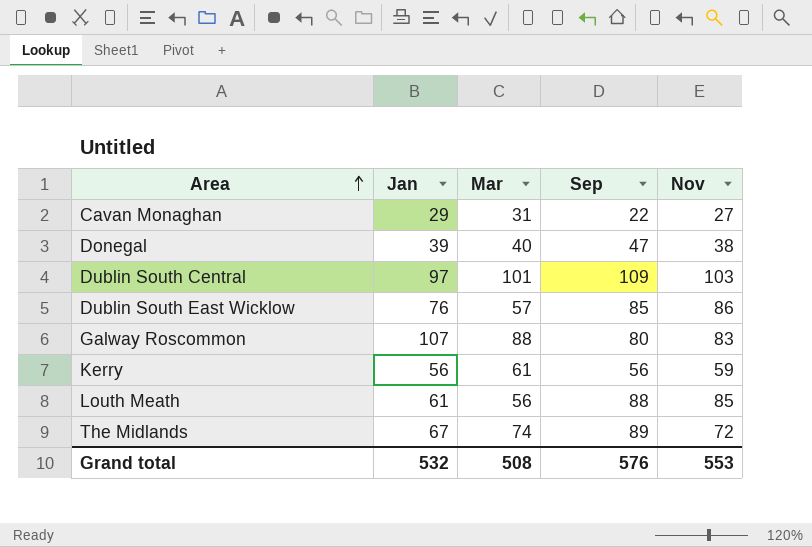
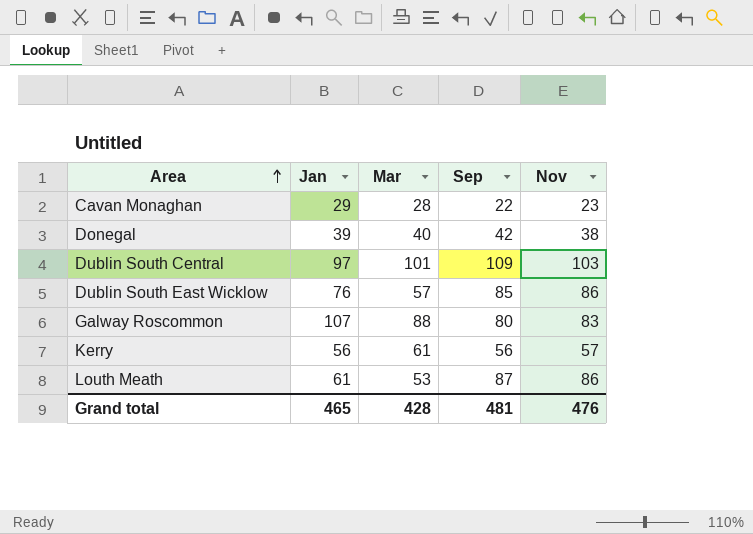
row The Midlands: 67 | 74 | 89 | 72 -> none
Cavan Monaghan | Mar: 31 -> 28
Cavan Monaghan | Nov: 27 -> 23
Donegal | Sep: 47 -> 42
Kerry | Nov: 59 -> 57
Louth Meath | Mar: 56 -> 53
Louth Meath | Sep: 88 -> 87
Louth Meath | Nov: 85 -> 86
Grand total | Jan: 532 -> 465
Grand total | Mar: 508 -> 428
Grand total | Sep: 576 -> 481
Grand total | Nov: 553 -> 476

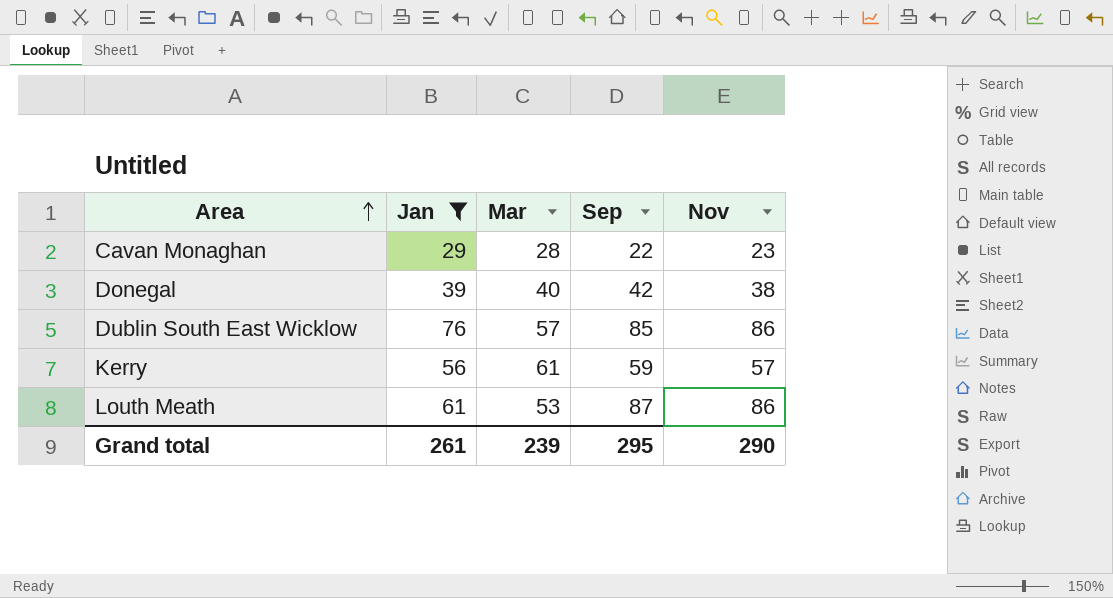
filter: none -> Jan <= 76
Kerry | Sep: 56 -> 59
Grand total | Jan: 465 -> 261
Grand total | Mar: 428 -> 239
Grand total | Sep: 481 -> 295
Grand total | Nov: 476 -> 290

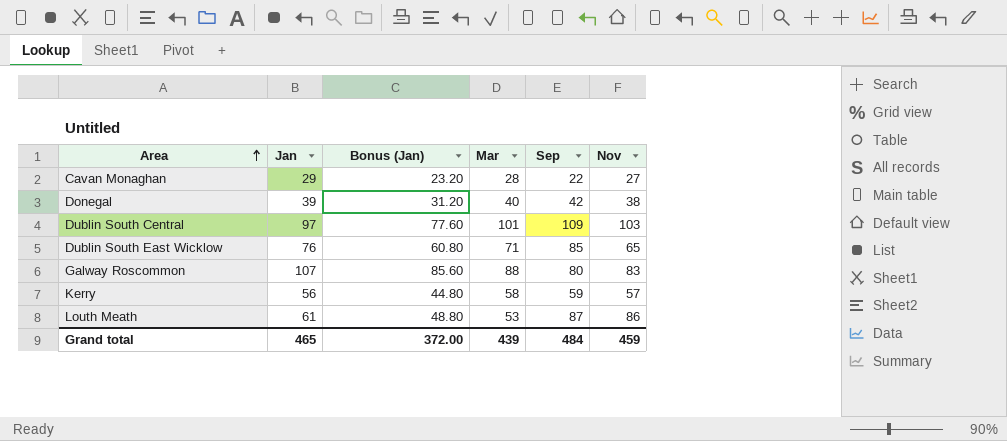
filter: Jan <= 76 -> none
column Bonus (Jan) | formula: none -> [Jan] * 0.8
Cavan Monaghan | Nov: 23 -> 27
Dublin South East Wicklow | Mar: 57 -> 71
Dublin South East Wicklow | Nov: 86 -> 65
Kerry | Mar: 61 -> 58
Grand total | Jan: 261 -> 465
Grand total | Mar: 239 -> 439
Grand total | Sep: 295 -> 484
Grand total | Nov: 290 -> 459

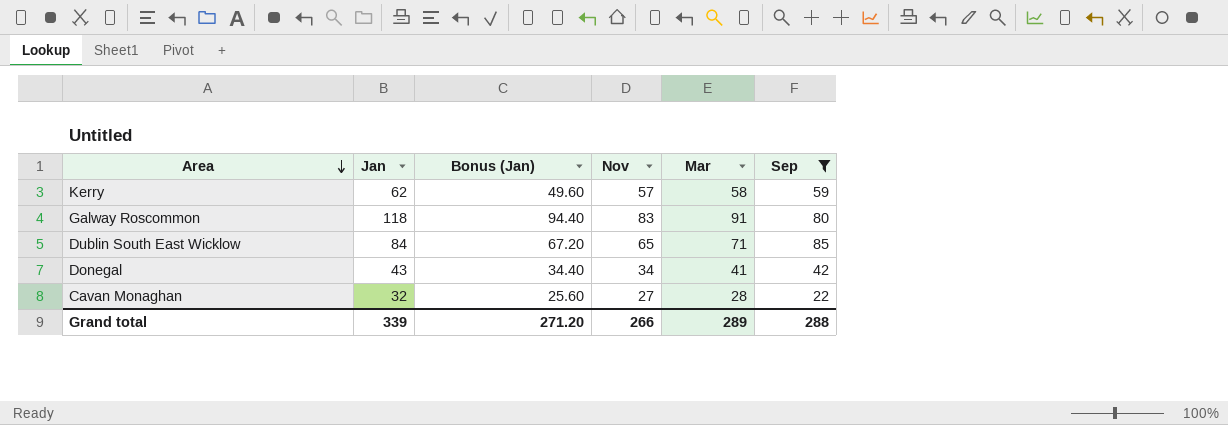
filter: none -> Sep <= 85
row order: Area ascending -> Area descending
column Nov | position: 6 -> 4
Kerry | Jan: 56 -> 62
Kerry | Bonus (Jan): 44.80 -> 49.60
Galway Roscommon | Jan: 107 -> 118
Galway Roscommon | Bonus (Jan): 85.60 -> 94.40
Galway Roscommon | Mar: 88 -> 91
Dublin South East Wicklow | Jan: 76 -> 84
Dublin South East Wicklow | Bonus (Jan): 60.80 -> 67.20
Donegal | Jan: 39 -> 43
Donegal | Bonus (Jan): 31.20 -> 34.40
Donegal | Nov: 38 -> 34
Donegal | Mar: 40 -> 41
Cavan Monaghan | Jan: 29 -> 32
Cavan Monaghan | Bonus (Jan): 23.20 -> 25.60
Grand total | Jan: 465 -> 339
Grand total | Bonus (Jan): 372.00 -> 271.20
Grand total | Nov: 459 -> 266
Grand total | Mar: 439 -> 289
Grand total | Sep: 484 -> 288

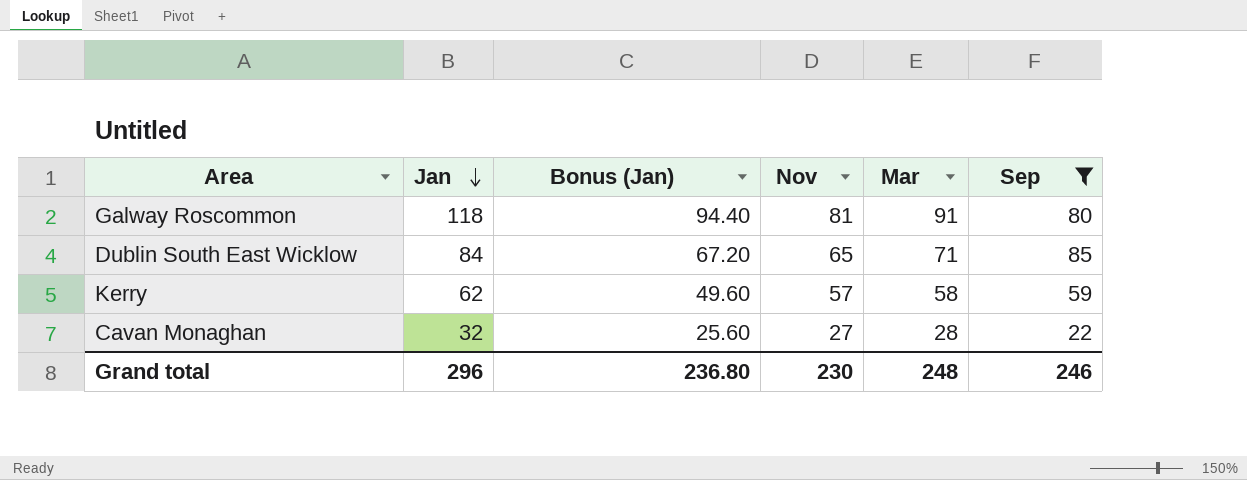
row order: Area descending -> Jan descending
row Donegal: 43 | 34.40 | 34 | 41 | 42 -> none
Galway Roscommon | Nov: 83 -> 81
Grand total | Jan: 339 -> 296
Grand total | Bonus (Jan): 271.20 -> 236.80
Grand total | Nov: 266 -> 230
Grand total | Mar: 289 -> 248
Grand total | Sep: 288 -> 246

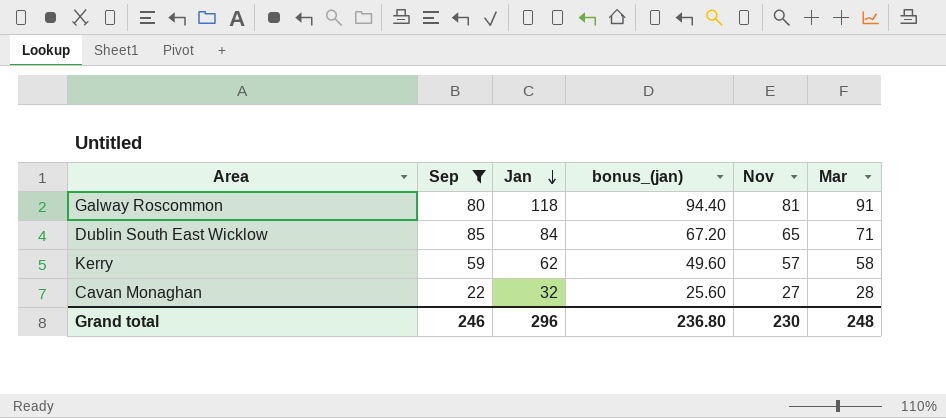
column Sep | position: 6 -> 2
column name: Bonus (Jan) -> bonus_(jan)

